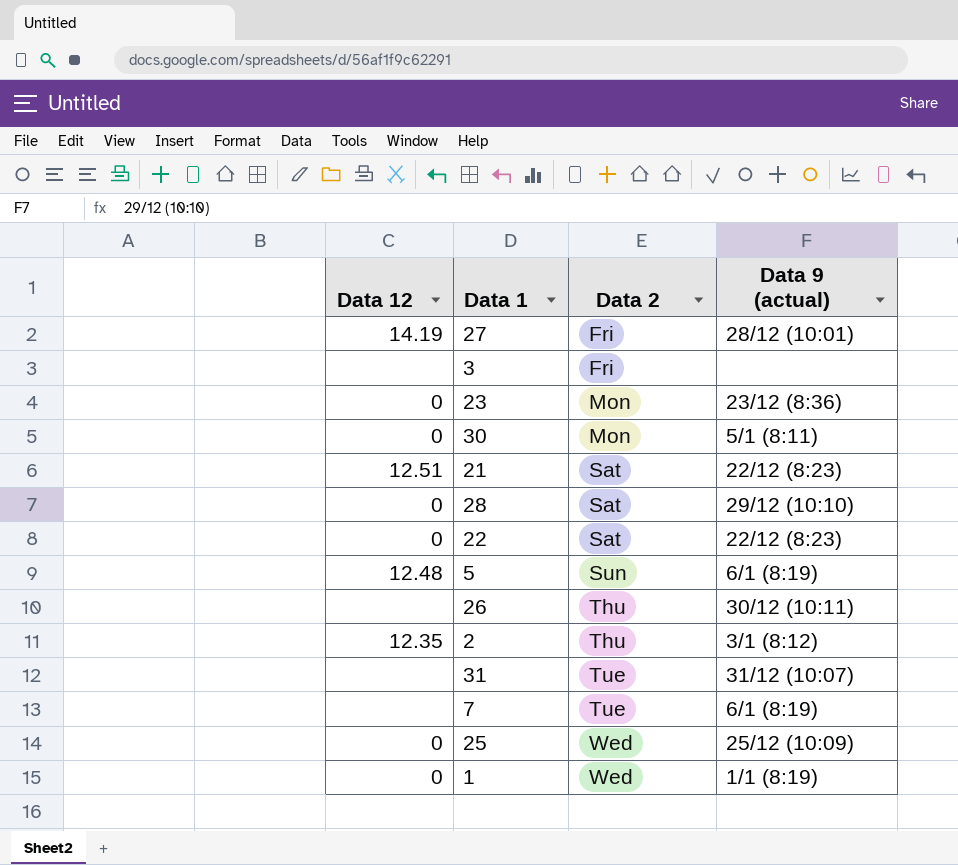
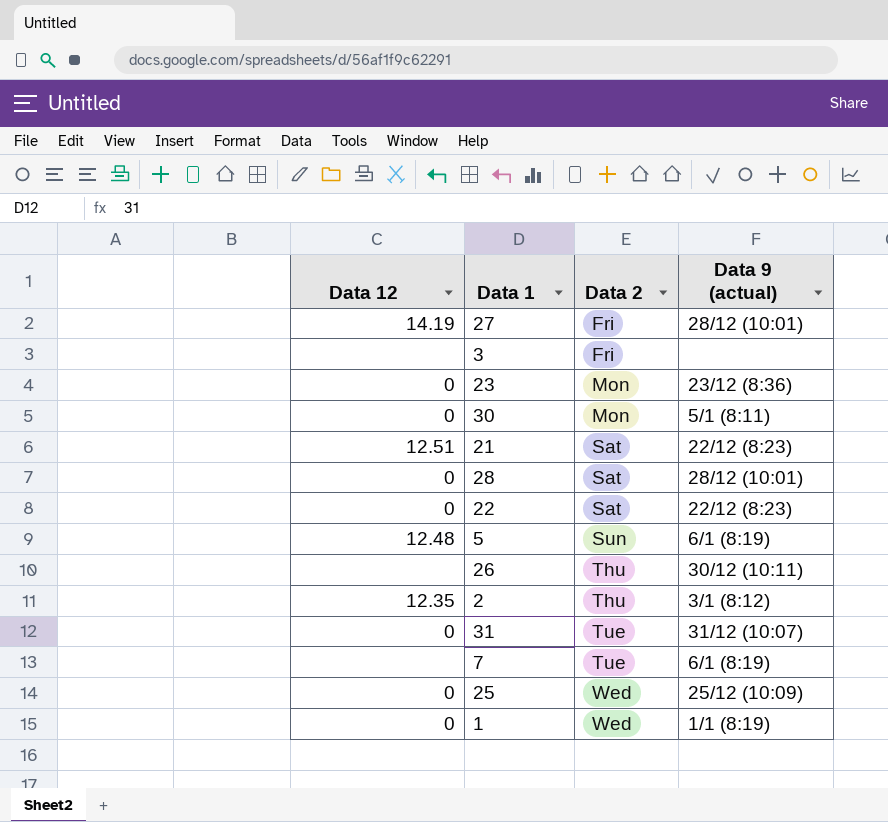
28 | Data 9 (actual): 29/12 (10:10) -> 28/12 (10:01)
31 | Data 12: none -> 0

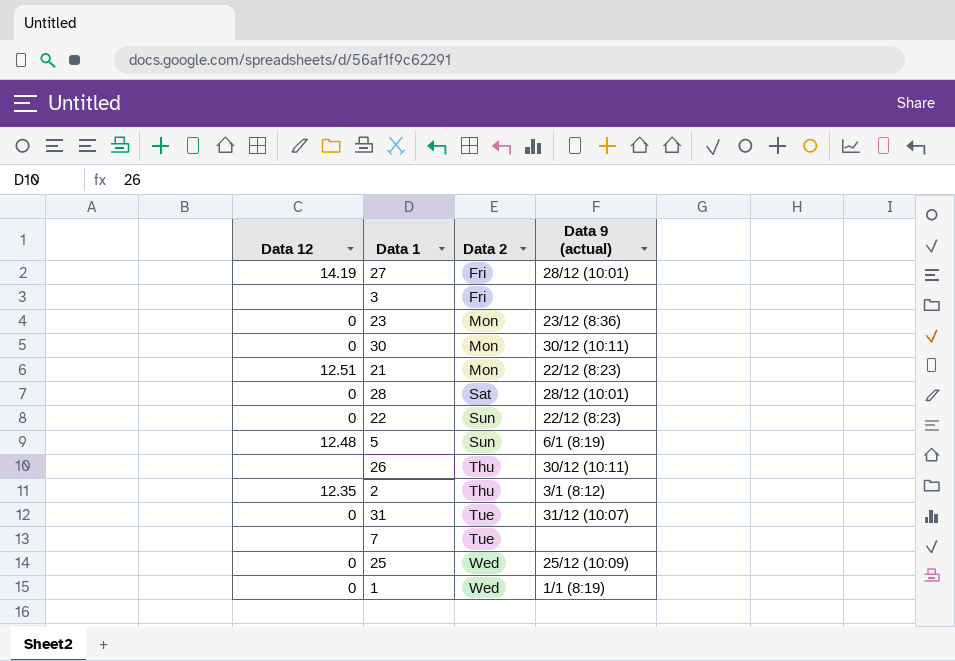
30 | Data 9 (actual): 5/1 (8:11) -> 30/12 (10:11)
21 | Data 2: Sat -> Mon
22 | Data 2: Sat -> Sun
7 | Data 9 (actual): 6/1 (8:19) -> none

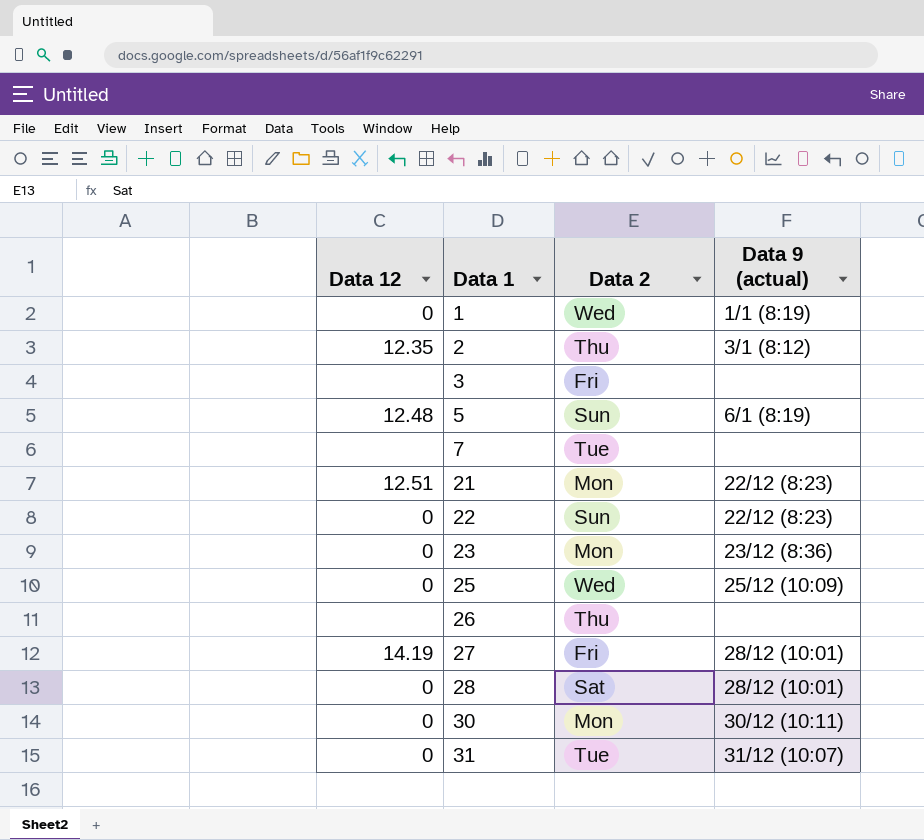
row order: Data 2 ascending -> Data 1 ascending
26 | Data 9 (actual): 30/12 (10:11) -> none

